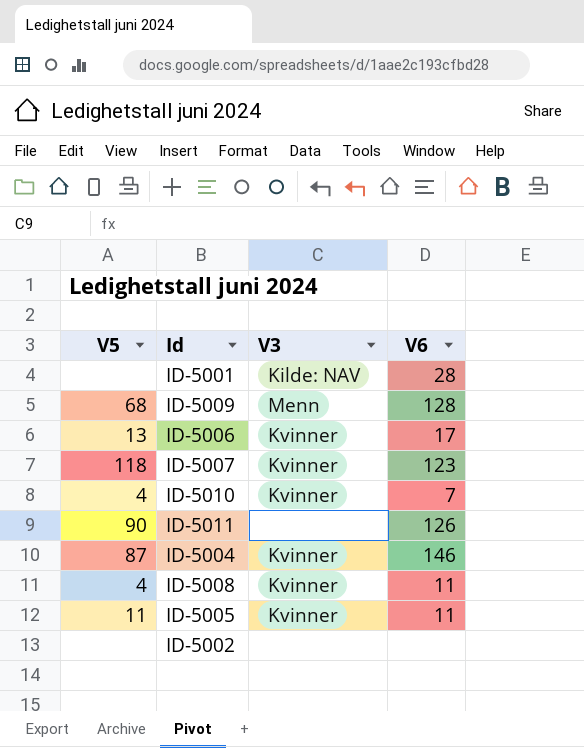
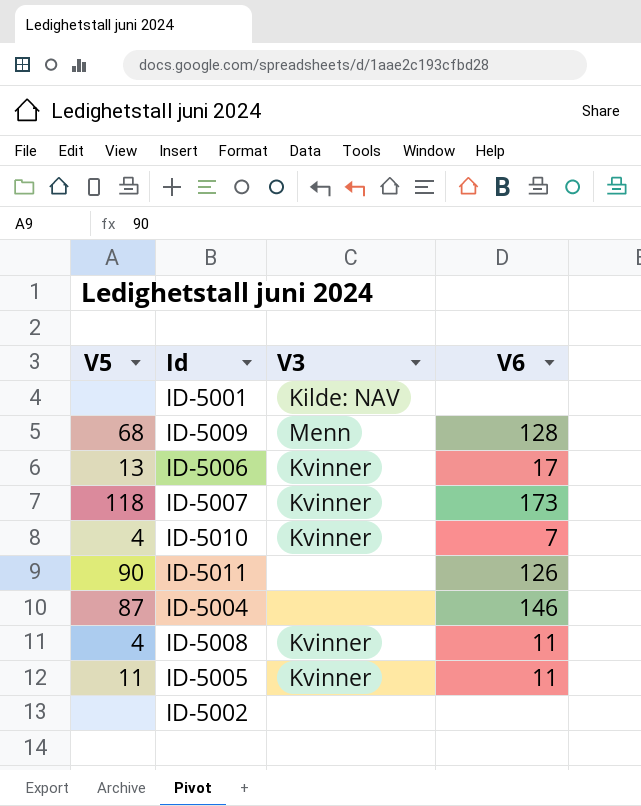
ID-5001 | V6: 28 -> none
ID-5007 | V6: 123 -> 173
ID-5004 | V3: Kvinner -> none

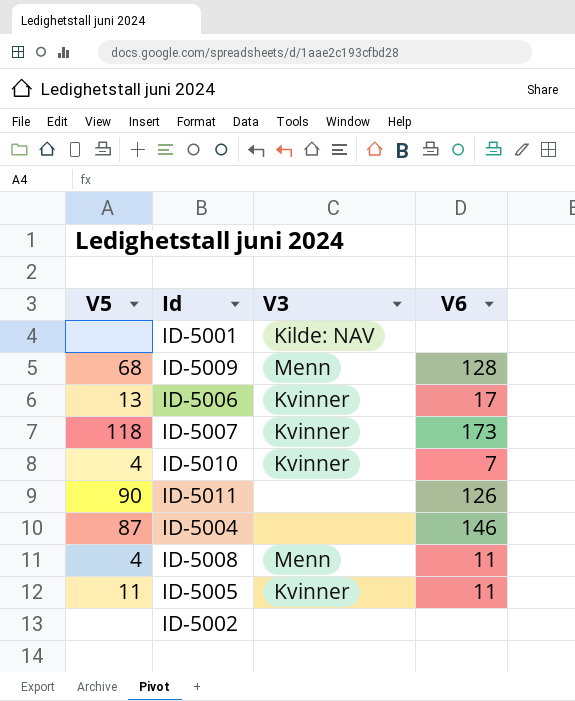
ID-5008 | V3: Kvinner -> Menn

